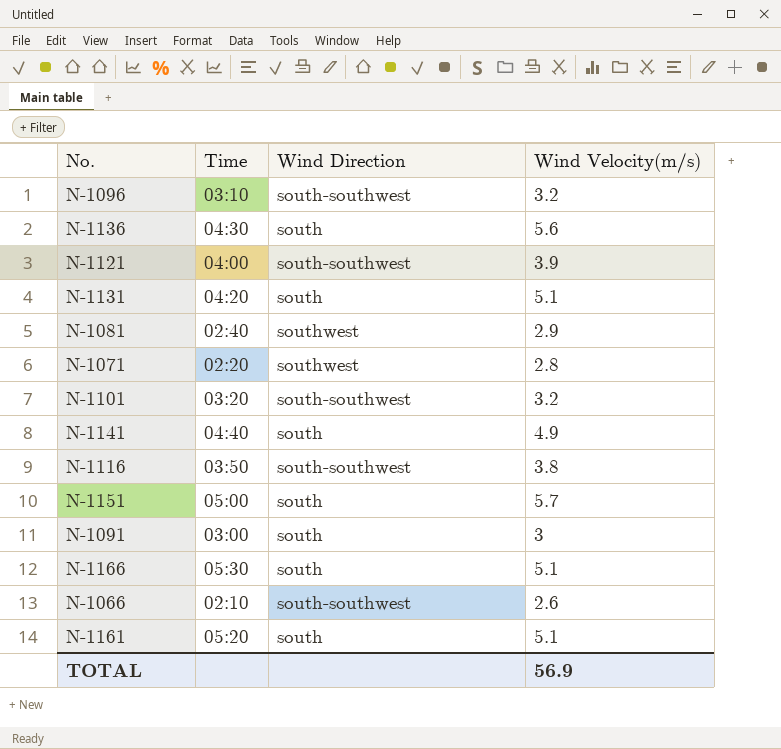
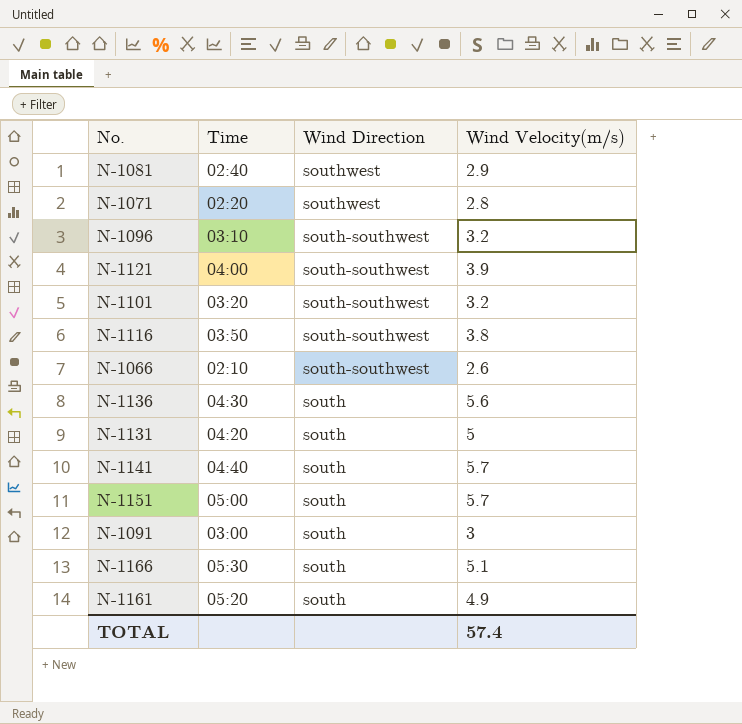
row order: none -> Wind Direction descending
N-1131 | Wind Velocity(m/s): 5.1 -> 5
N-1141 | Wind Velocity(m/s): 4.9 -> 5.7
N-1161 | Wind Velocity(m/s): 5.1 -> 4.9
TOTAL | Wind Velocity(m/s): 56.9 -> 57.4

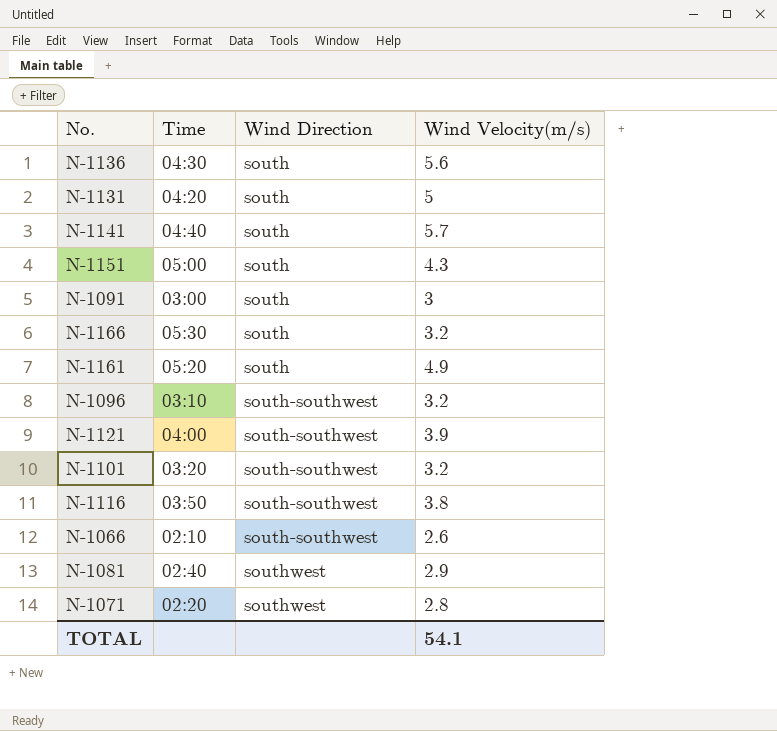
row order: Wind Direction descending -> Wind Direction ascending
N-1151 | Wind Velocity(m/s): 5.7 -> 4.3
N-1166 | Wind Velocity(m/s): 5.1 -> 3.2
TOTAL | Wind Velocity(m/s): 57.4 -> 54.1

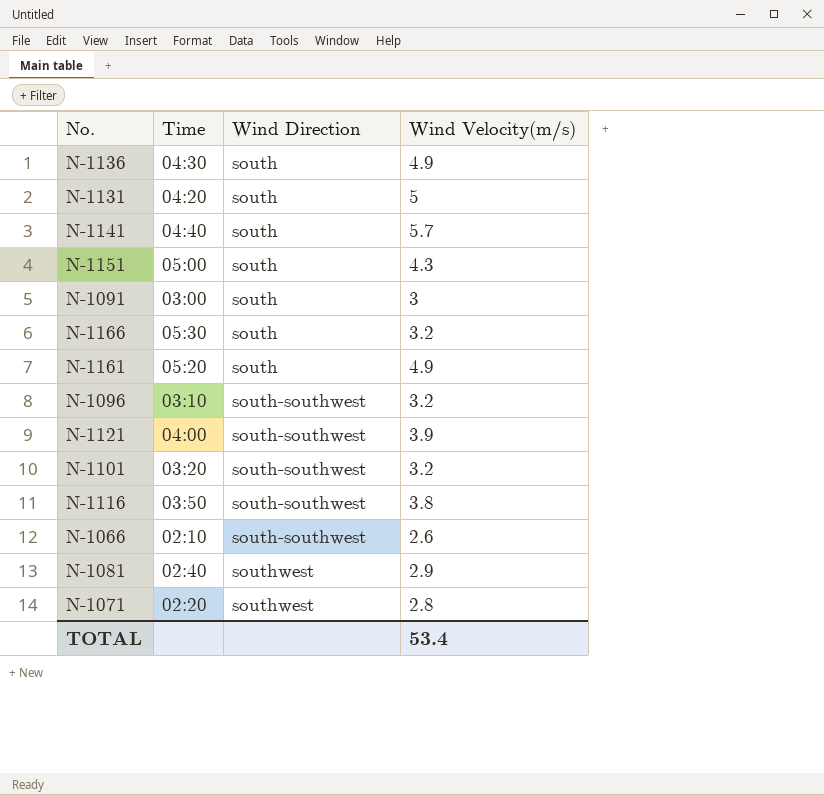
N-1136 | Wind Velocity(m/s): 5.6 -> 4.9
TOTAL | Wind Velocity(m/s): 54.1 -> 53.4

